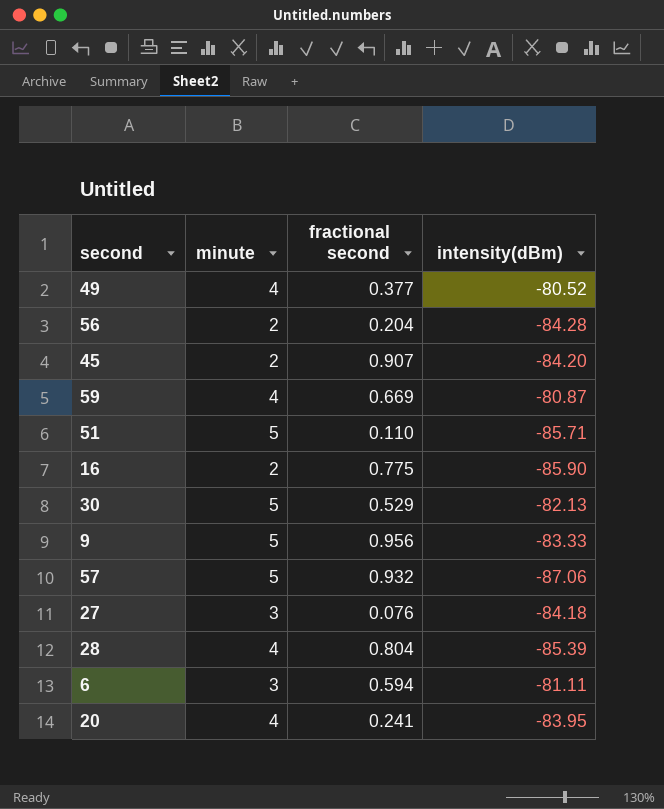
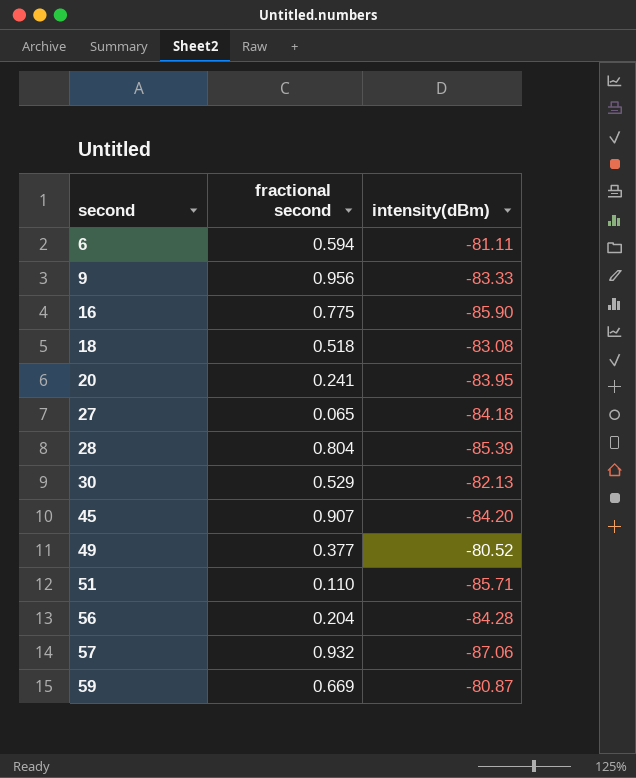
row order: none -> second ascending
column minute | position: 2 -> none
row 18: none -> 0.518 | -83.08
27 | fractional second: 0.076 -> 0.065

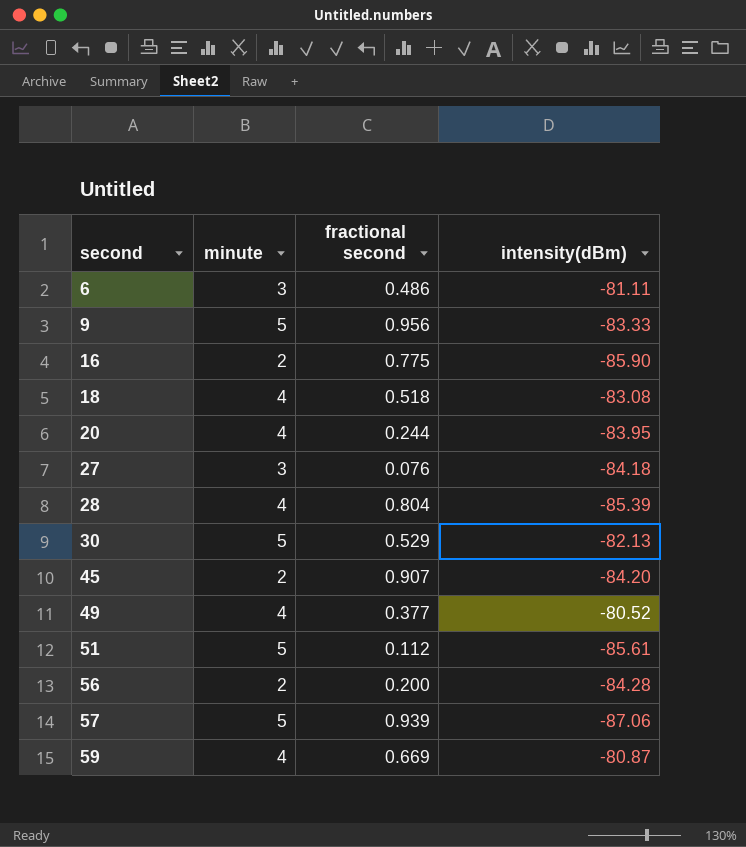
column minute | position: none -> 2
6 | fractional second: 0.594 -> 0.486
20 | fractional second: 0.241 -> 0.244
27 | fractional second: 0.065 -> 0.076
51 | fractional second: 0.110 -> 0.112
51 | intensity(dBm): -85.71 -> -85.61
56 | fractional second: 0.204 -> 0.200
57 | fractional second: 0.932 -> 0.939

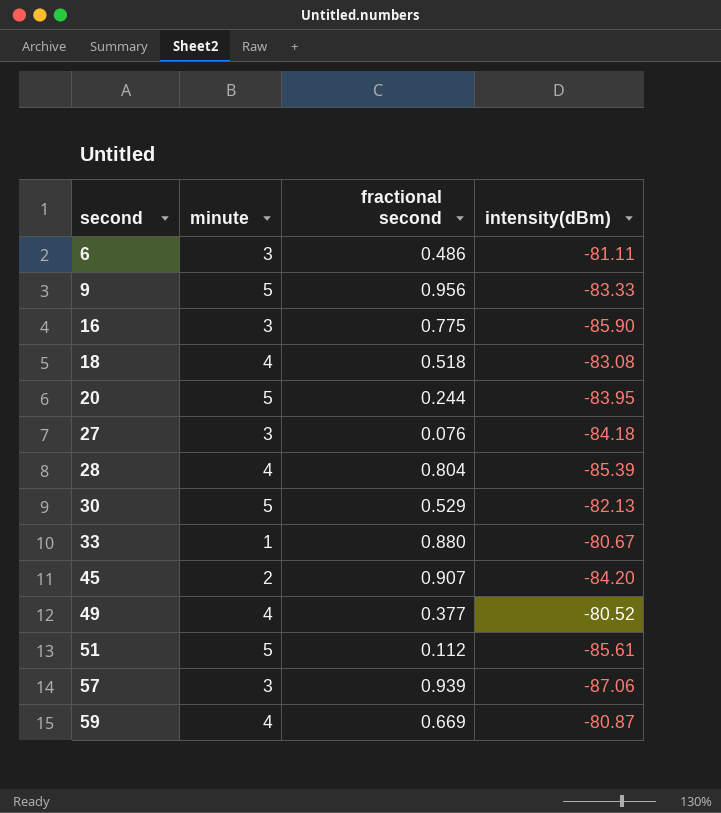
row 56: 2 | 0.200 | -84.28 -> none
16 | minute: 2 -> 3
20 | minute: 4 -> 5
row 33: none -> 1 | 0.880 | -80.67
57 | minute: 5 -> 3

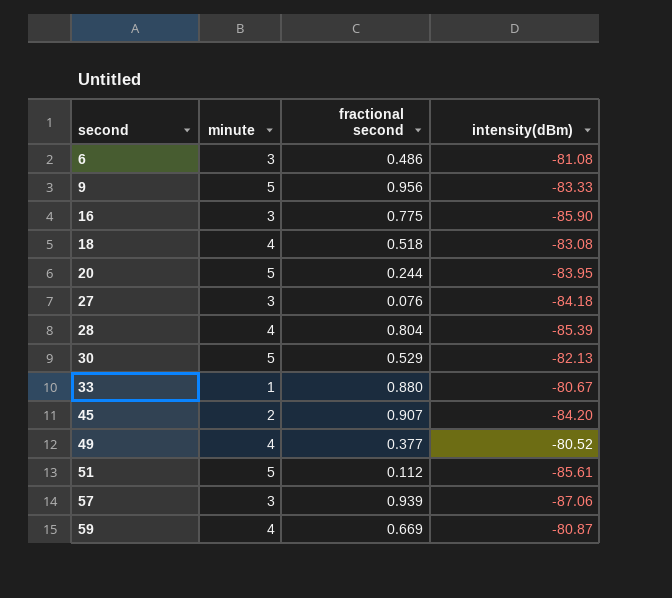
6 | intensity(dBm): -81.11 -> -81.08

